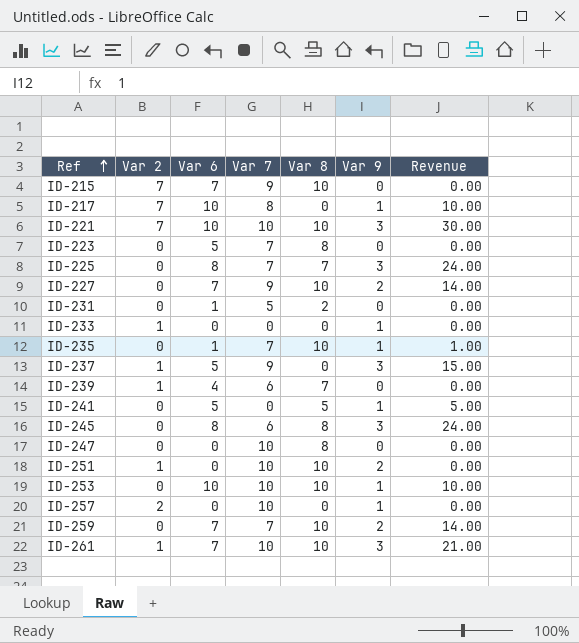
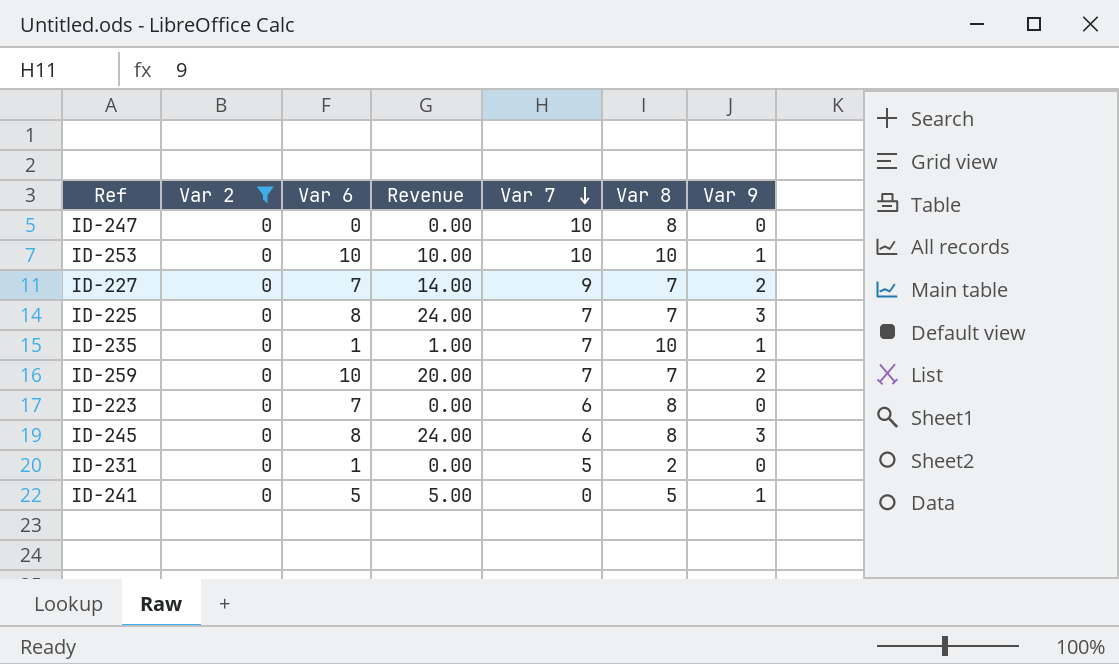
filter: none -> Var 2 = 0
row order: Ref ascending -> Var 7 descending
column Revenue | position: 7 -> 4
ID-227 | Var 8: 10 -> 7
ID-259 | Var 6: 7 -> 10
ID-259 | Revenue: 14.00 -> 20.00
ID-259 | Var 8: 10 -> 7
ID-223 | Var 6: 5 -> 7
ID-223 | Var 7: 7 -> 6

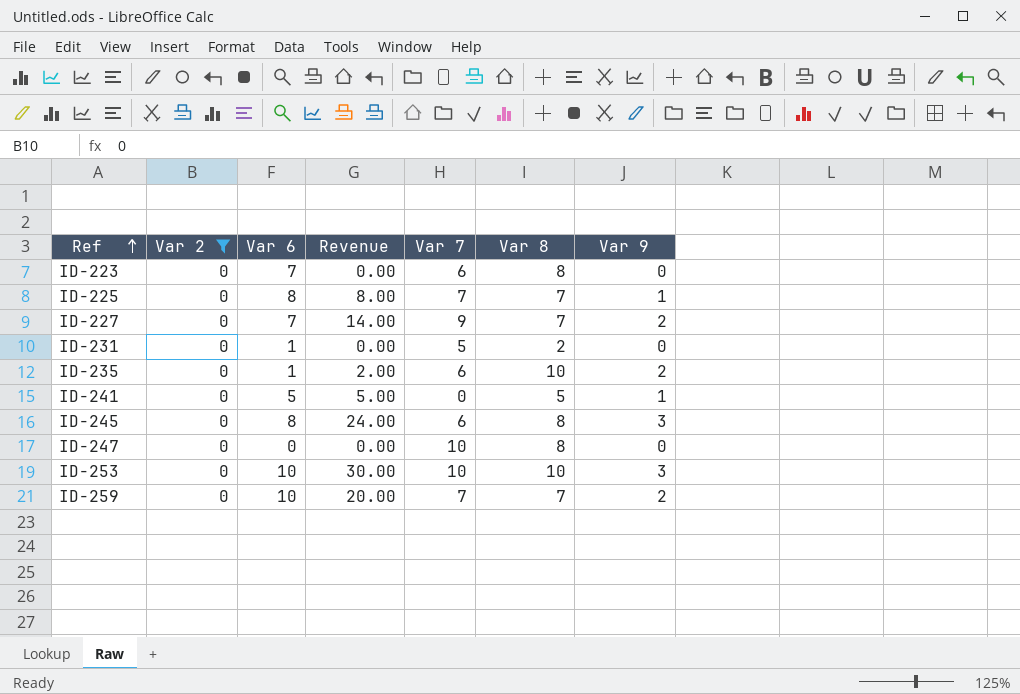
row order: Var 7 descending -> Ref ascending
ID-225 | Revenue: 24.00 -> 8.00
ID-225 | Var 9: 3 -> 1
ID-235 | Revenue: 1.00 -> 2.00
ID-235 | Var 7: 7 -> 6
ID-235 | Var 9: 1 -> 2
ID-253 | Revenue: 10.00 -> 30.00
ID-253 | Var 9: 1 -> 3

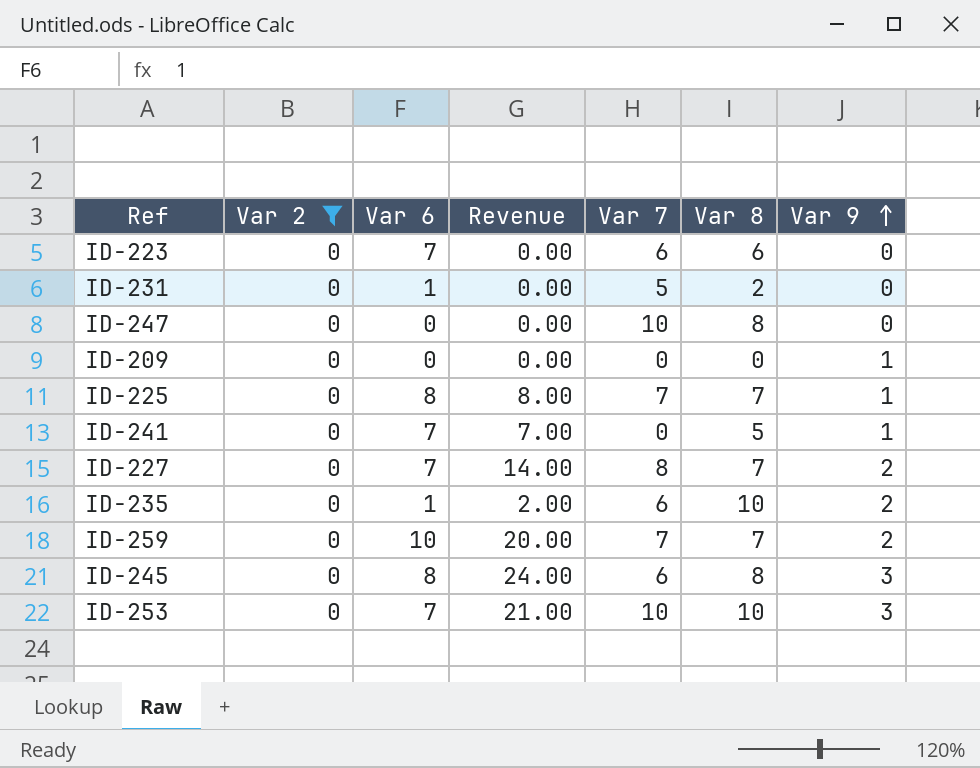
row order: Ref ascending -> Var 9 ascending
ID-223 | Var 8: 8 -> 6
row ID-209: none -> 0 | 0 | 0.00 | 0 | 0 | 1
ID-241 | Var 6: 5 -> 7
ID-241 | Revenue: 5.00 -> 7.00
ID-227 | Var 7: 9 -> 8
ID-253 | Var 6: 10 -> 7
ID-253 | Revenue: 30.00 -> 21.00

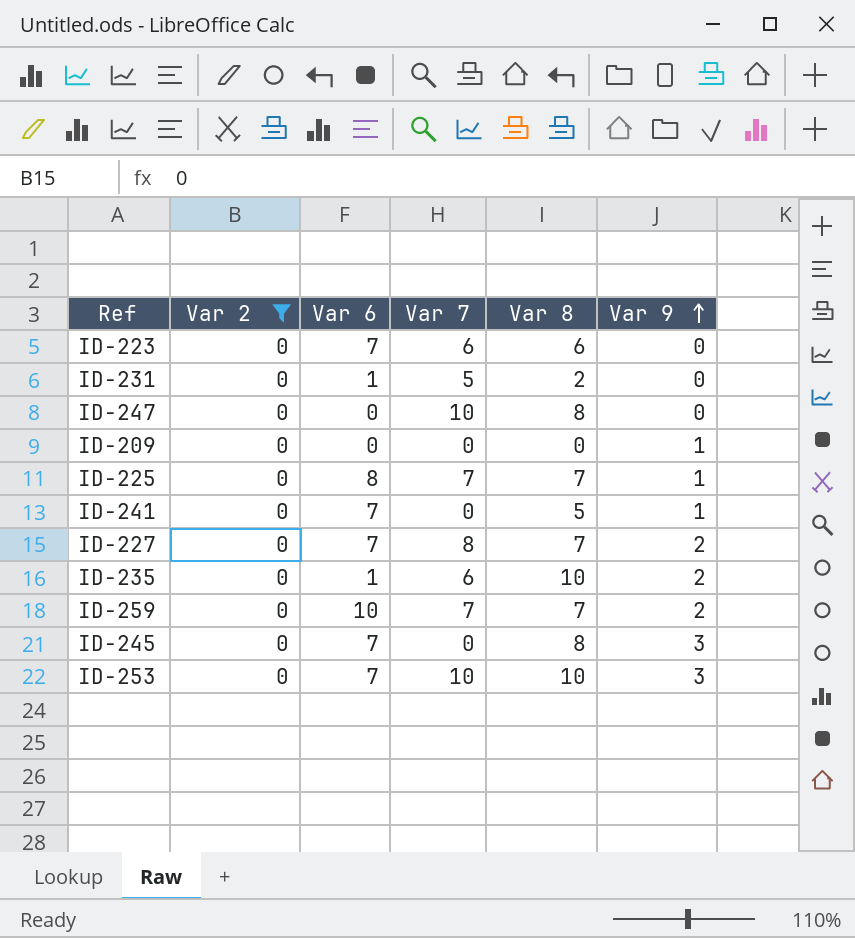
column Revenue | formula: [Var 6] * [Var 9] -> none
ID-245 | Var 6: 8 -> 7
ID-245 | Var 7: 6 -> 0

